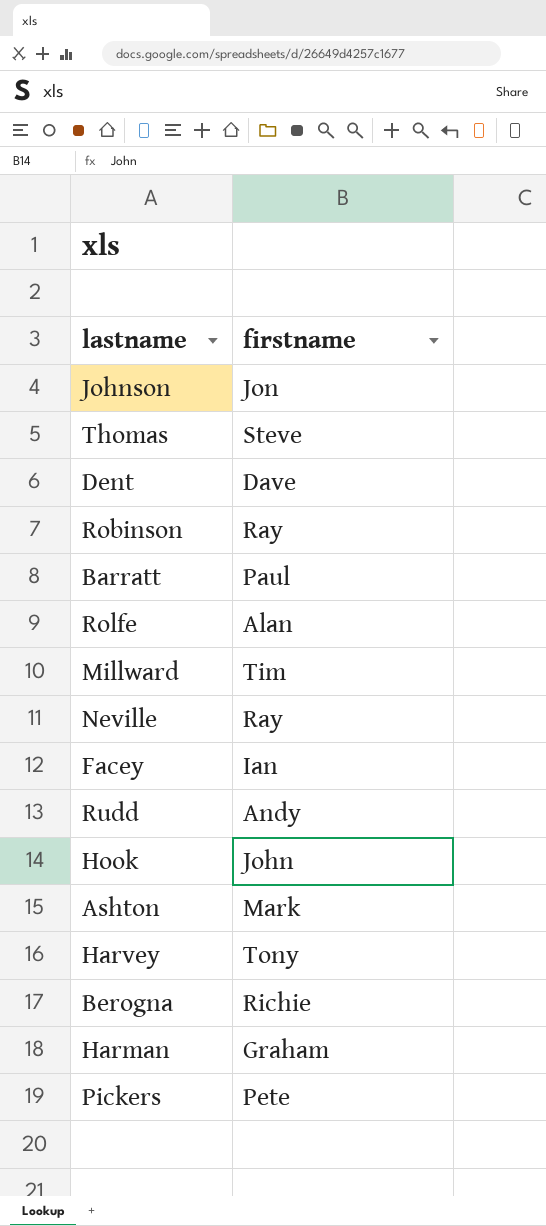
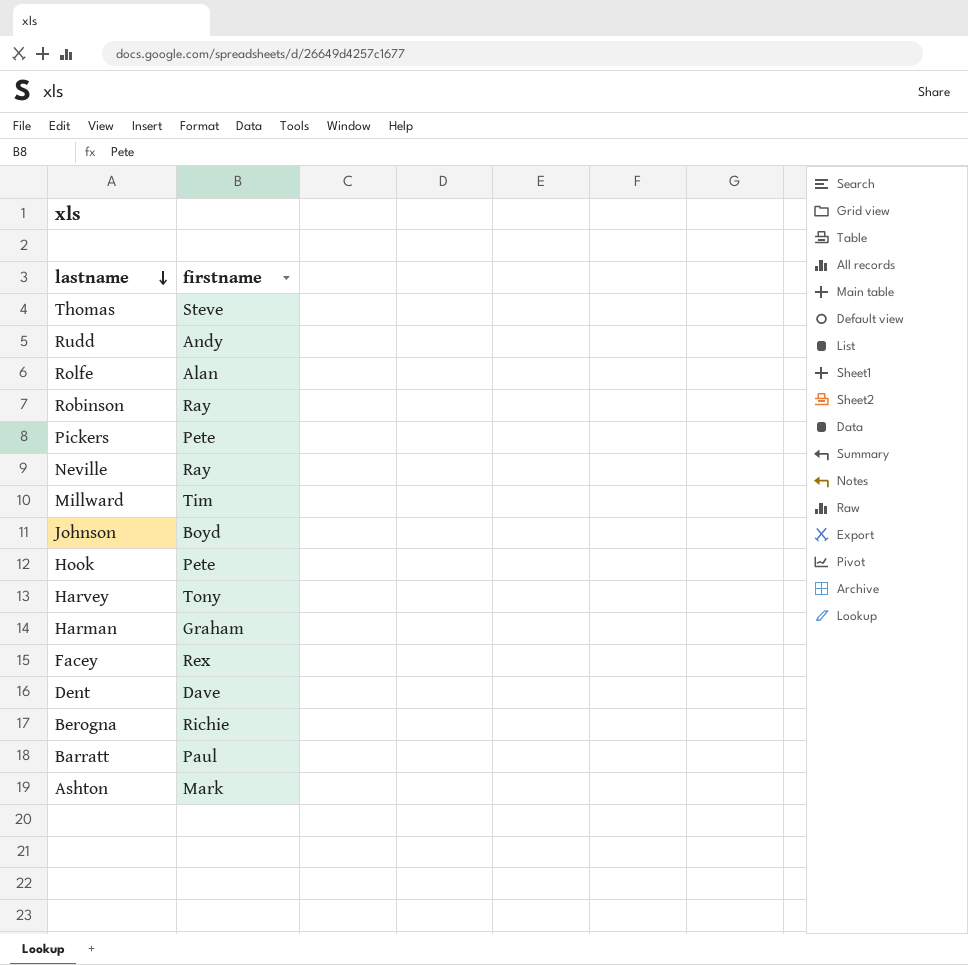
row order: none -> lastname descending
Johnson | firstname: Jon -> Boyd
Hook | firstname: John -> Pete
Facey | firstname: Ian -> Rex

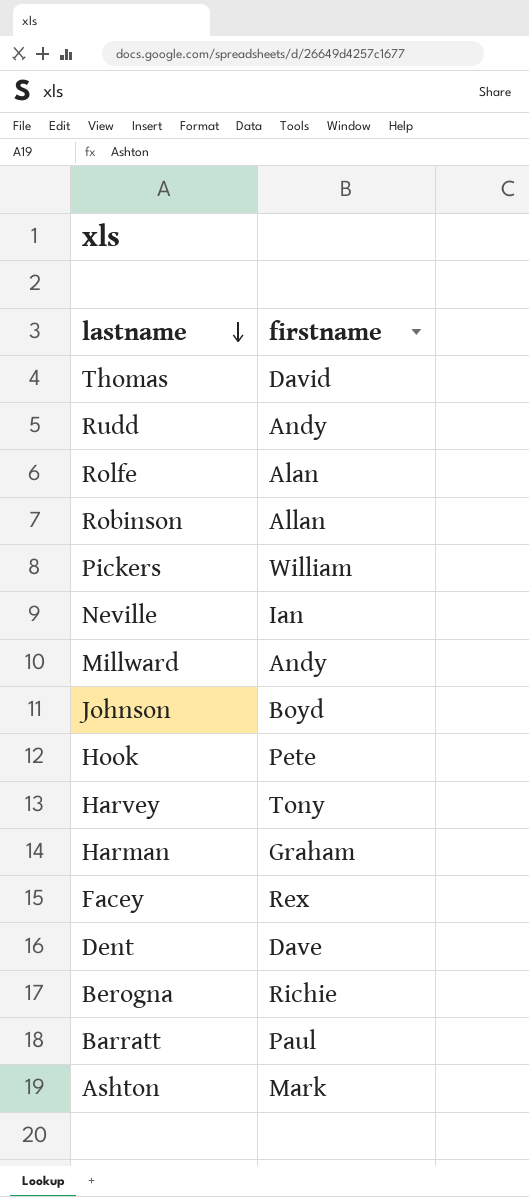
Thomas | firstname: Steve -> David
Robinson | firstname: Ray -> Allan
Pickers | firstname: Pete -> William
Neville | firstname: Ray -> Ian
Millward | firstname: Tim -> Andy

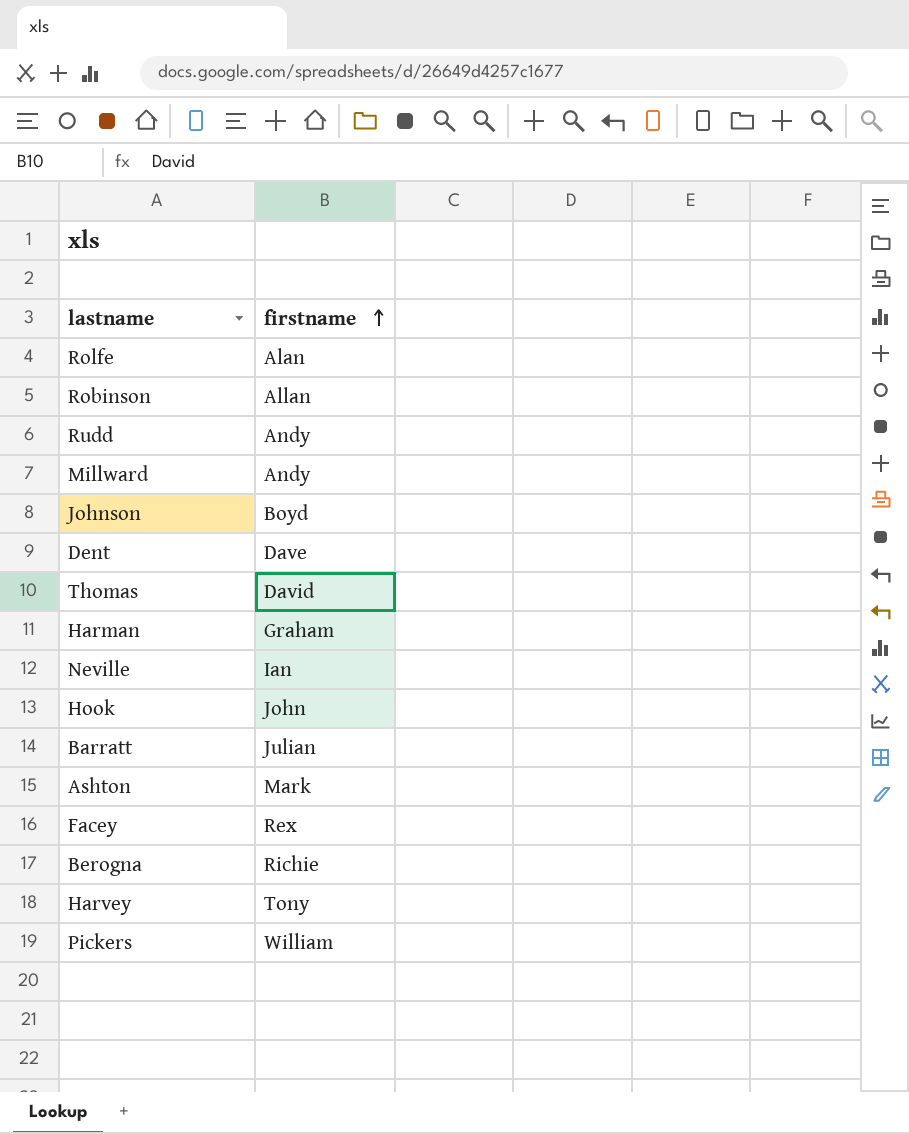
row order: lastname descending -> firstname ascending
Hook | firstname: Pete -> John
Barratt | firstname: Paul -> Julian

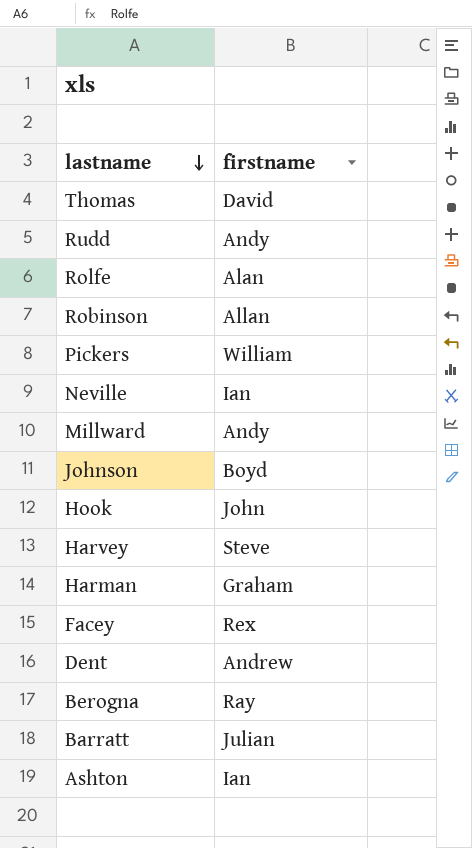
row order: firstname ascending -> lastname descending
Harvey | firstname: Tony -> Steve
Dent | firstname: Dave -> Andrew
Berogna | firstname: Richie -> Ray
Ashton | firstname: Mark -> Ian

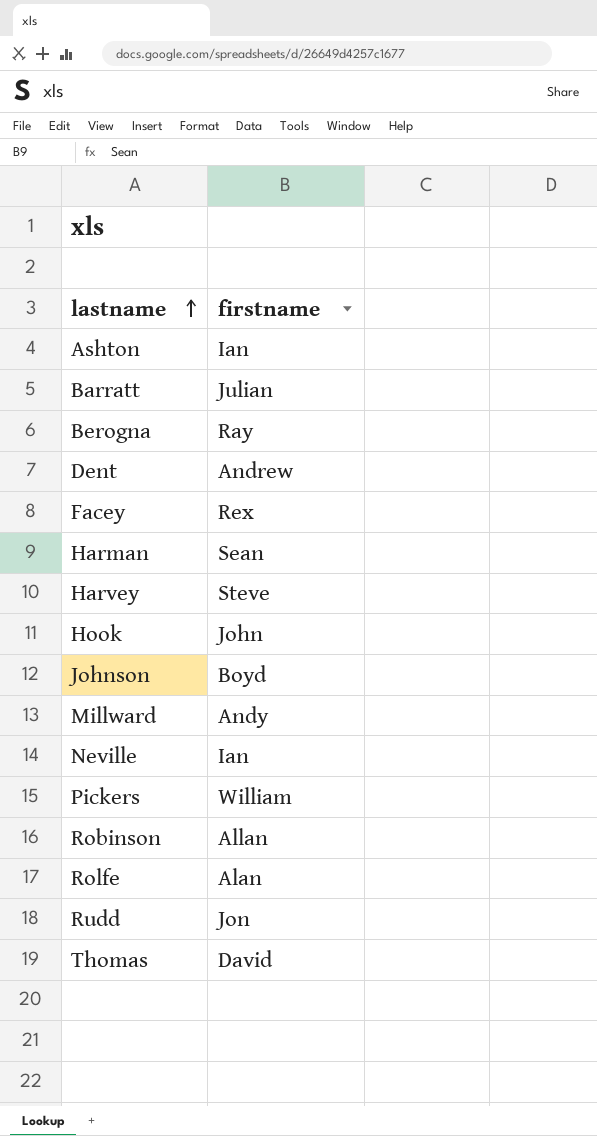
row order: lastname descending -> lastname ascending
Harman | firstname: Graham -> Sean
Rudd | firstname: Andy -> Jon

